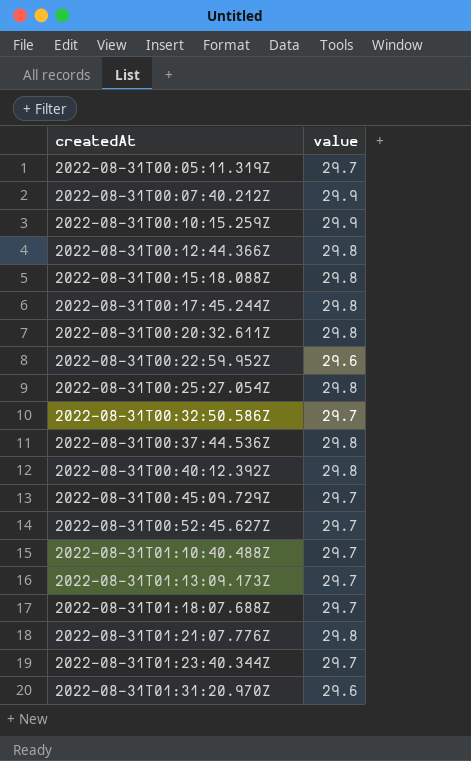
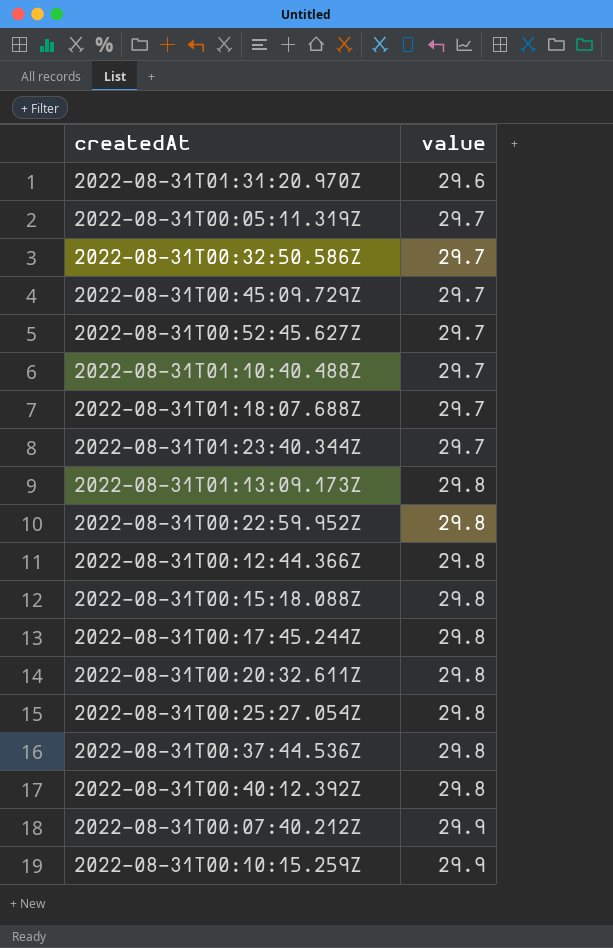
row order: createdAt ascending -> value ascending
row 2022-08-31T01:21:07.776Z: 29.8 -> none
2022-08-31T01:13:09.173Z | value: 29.7 -> 29.8
2022-08-31T00:22:59.952Z | value: 29.6 -> 29.8

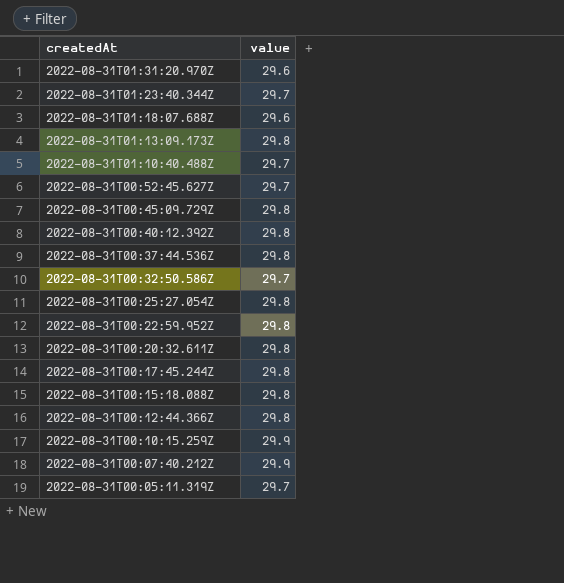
row order: value ascending -> createdAt descending
2022-08-31T01:18:07.688Z | value: 29.7 -> 29.6
2022-08-31T00:45:09.729Z | value: 29.7 -> 29.8

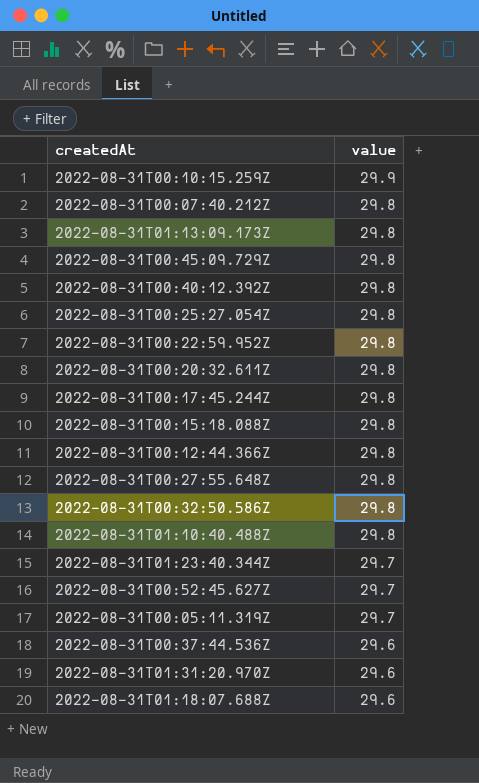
row order: createdAt descending -> value descending
2022-08-31T00:07:40.212Z | value: 29.9 -> 29.8
row 2022-08-31T00:27:55.648Z: none -> 29.8
2022-08-31T00:32:50.586Z | value: 29.7 -> 29.8
2022-08-31T01:10:40.488Z | value: 29.7 -> 29.8
2022-08-31T00:37:44.536Z | value: 29.8 -> 29.6

